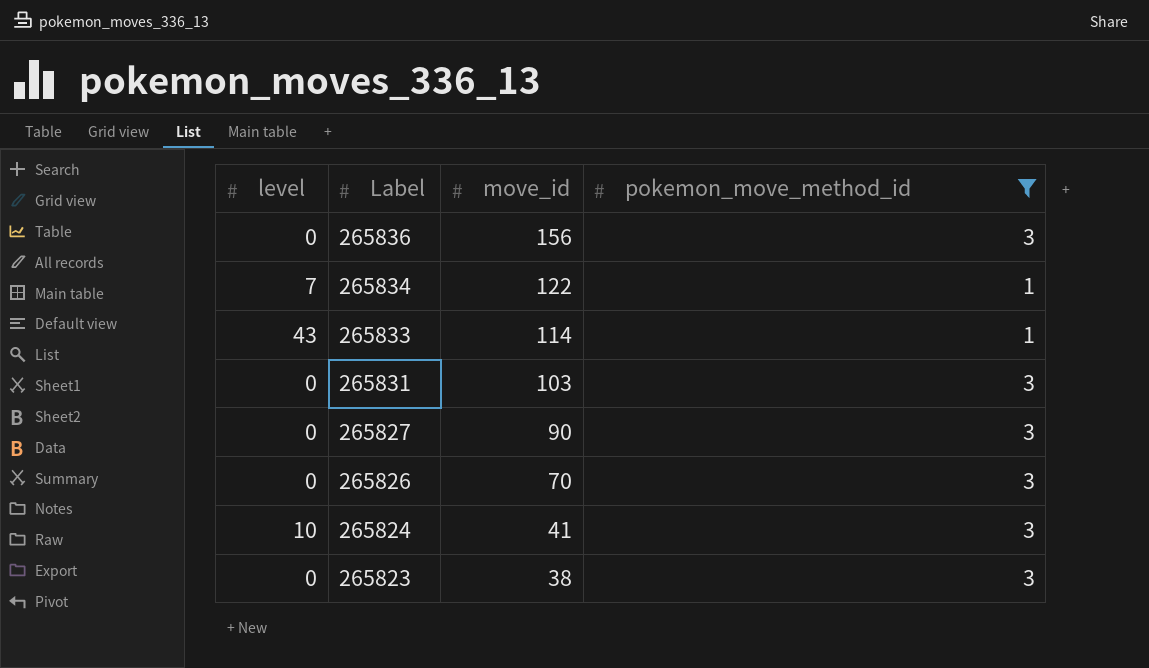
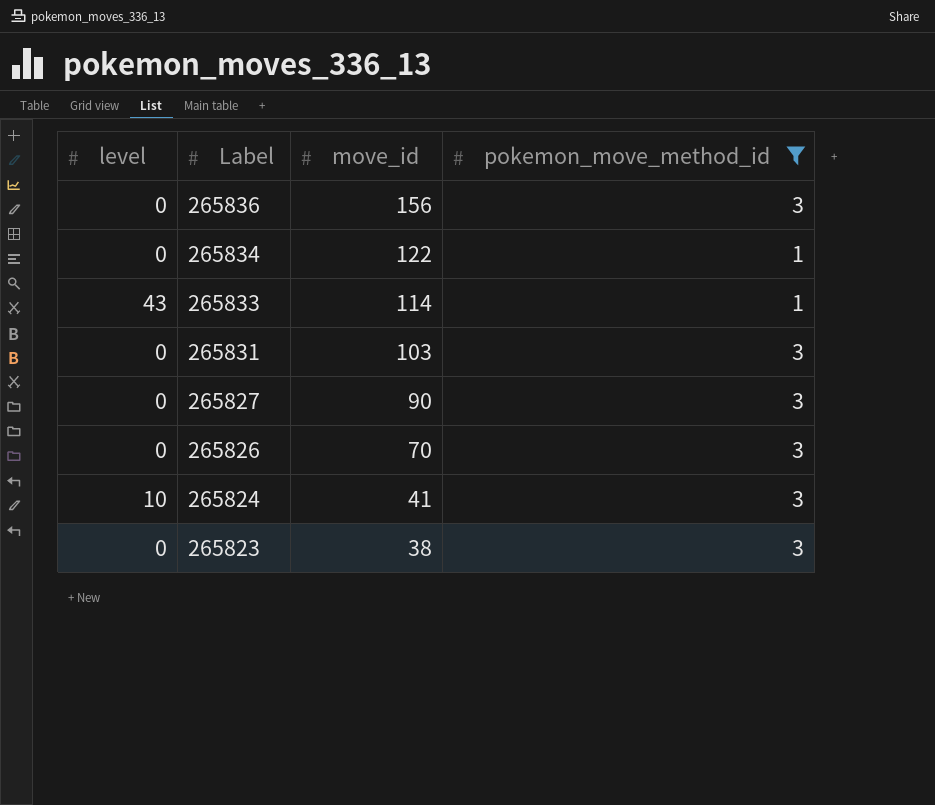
265834 | level: 7 -> 0

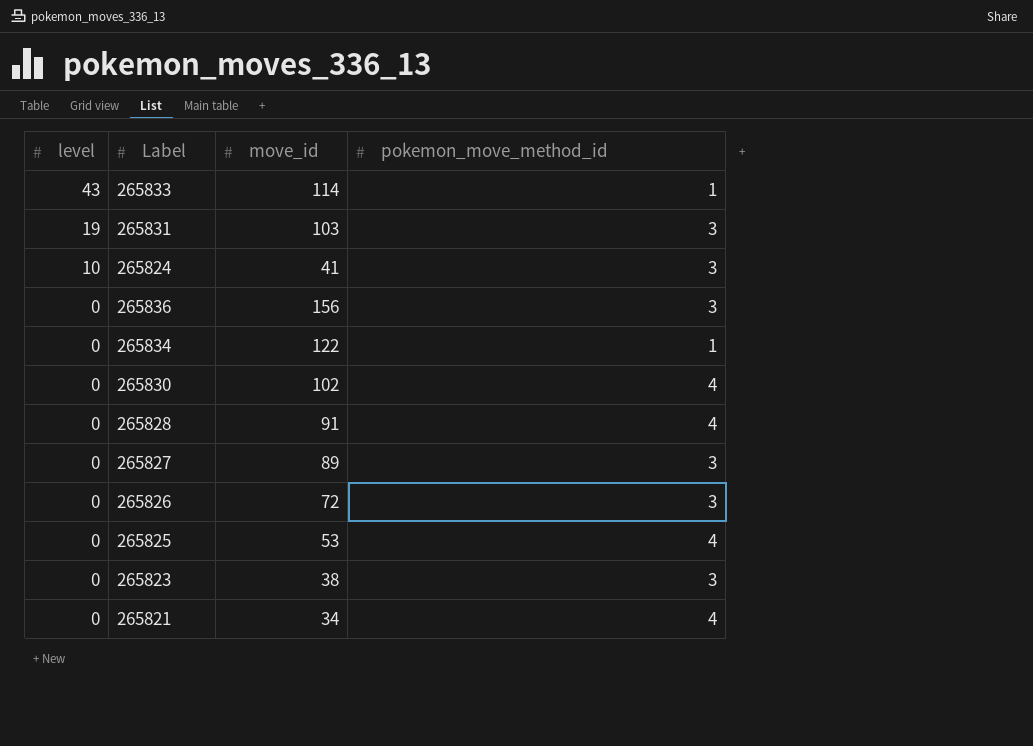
filter: pokemon_move_method_id != 4 -> none
row order: Label descending -> level descending
265831 | level: 0 -> 19
265827 | move_id: 90 -> 89
265826 | move_id: 70 -> 72

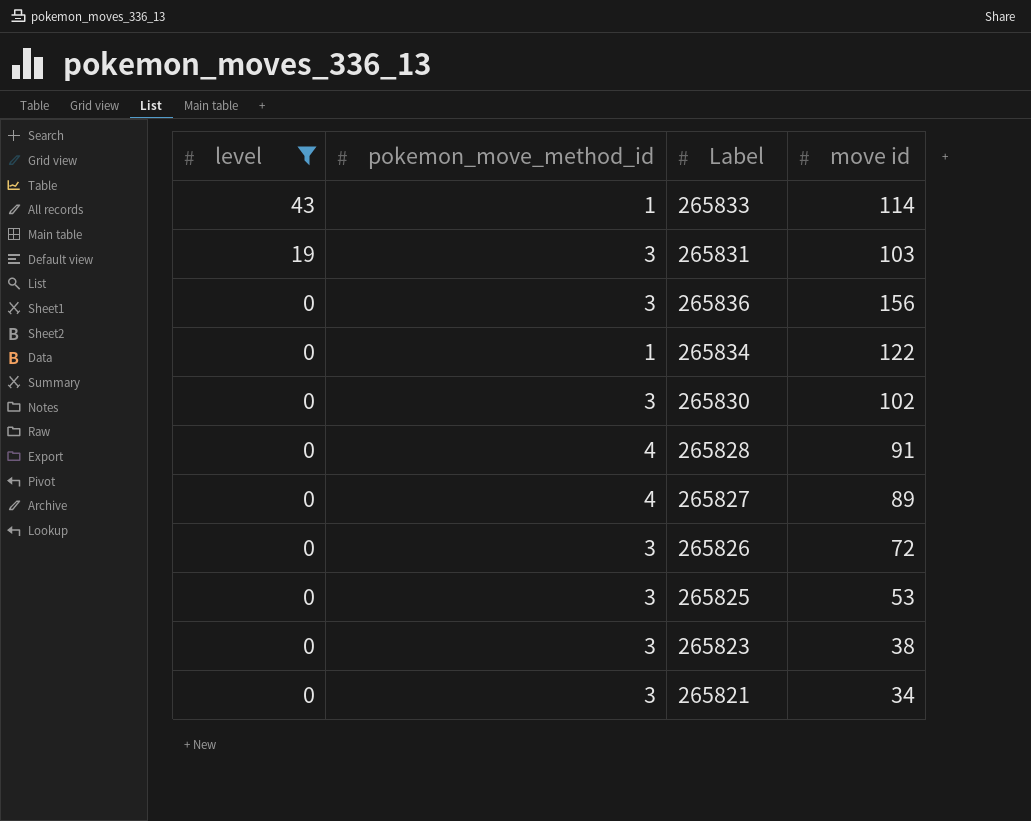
filter: none -> level != 10
column pokemon_move_method_id | position: 4 -> 2
column name: move_id -> move id
265830 | pokemon_move_method_id: 4 -> 3
265827 | pokemon_move_method_id: 3 -> 4
265825 | pokemon_move_method_id: 4 -> 3
265821 | pokemon_move_method_id: 4 -> 3

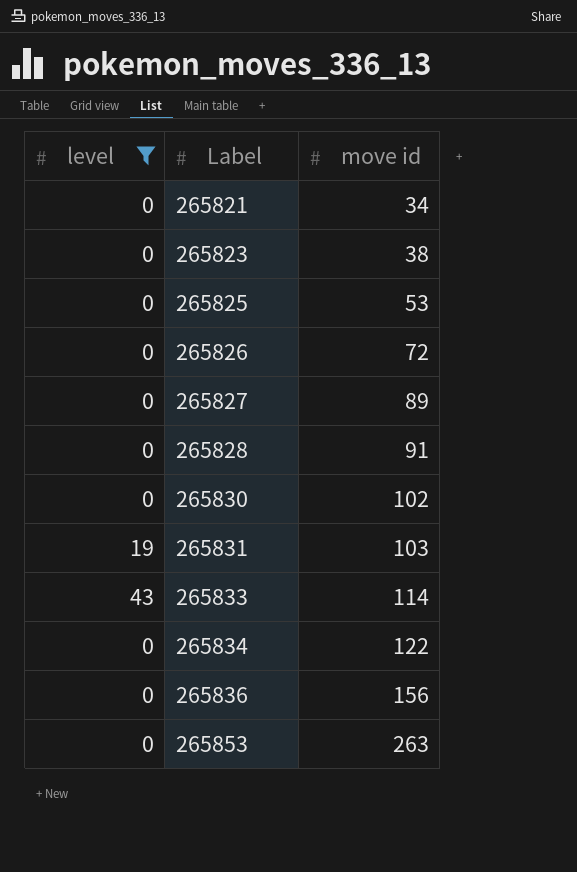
row order: level descending -> Label ascending
column pokemon_move_method_id | position: 2 -> none
row 265853: none -> 0 | 263

